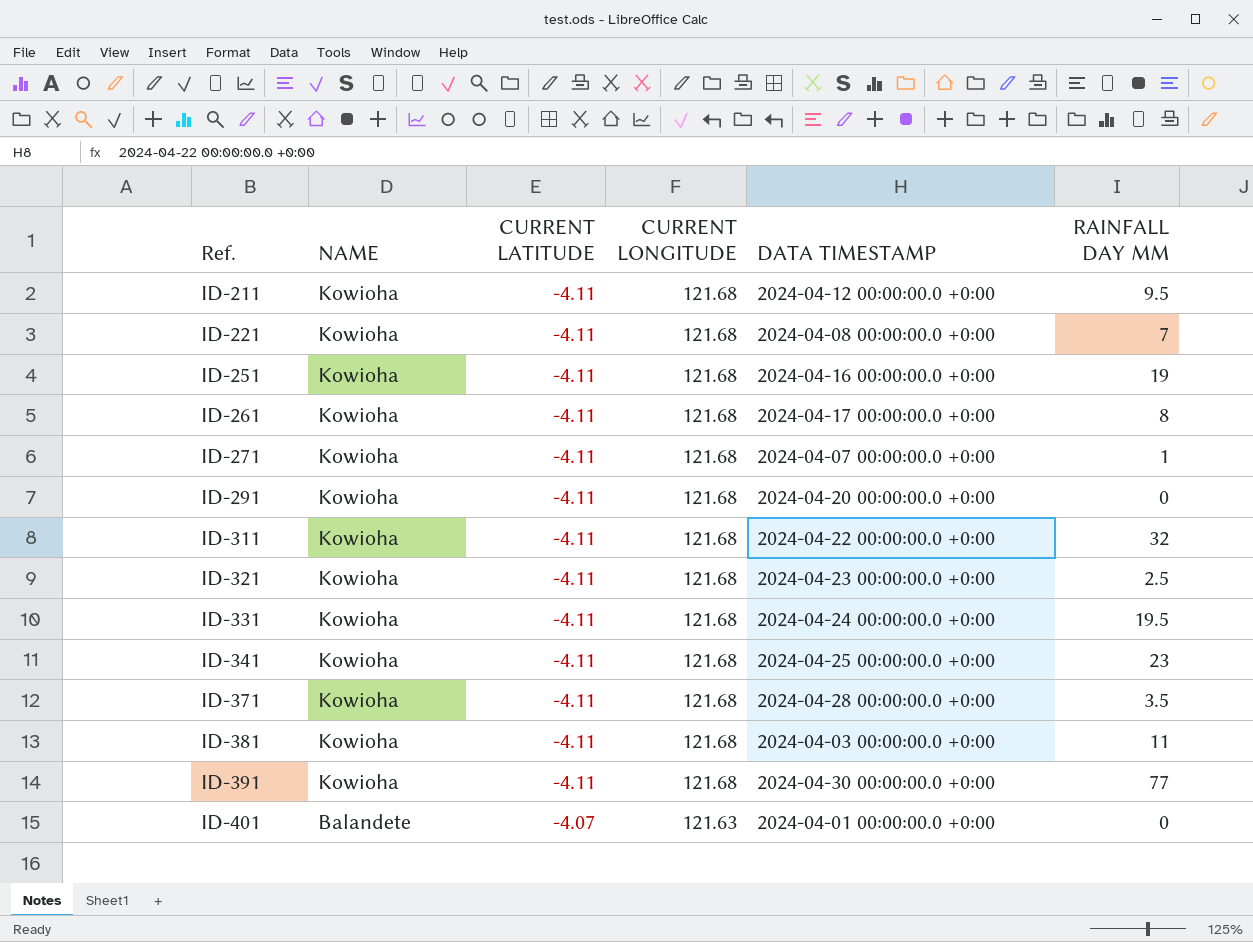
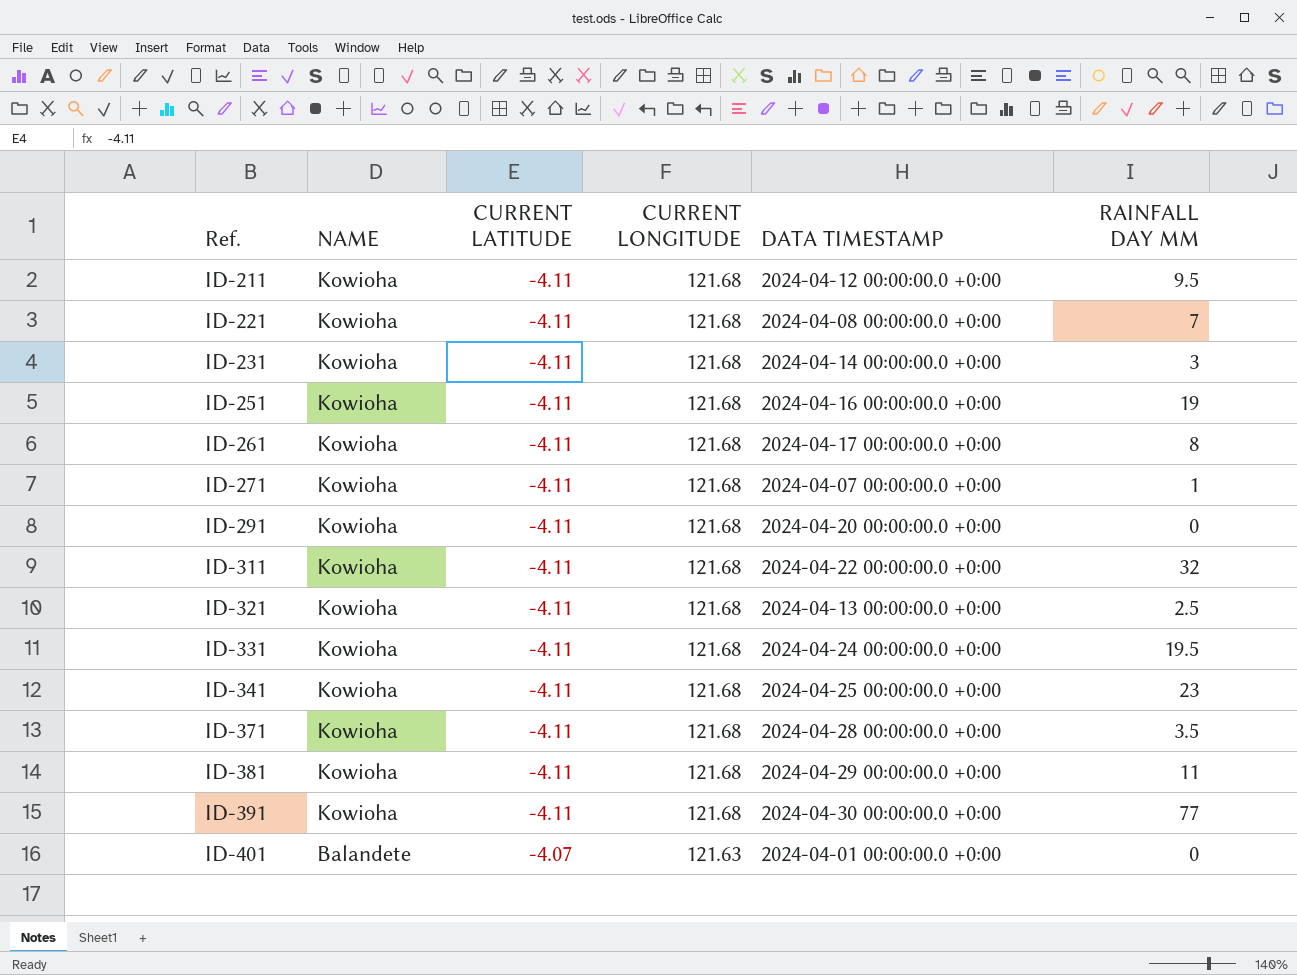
row ID-231: none -> Kowioha | -4.11 | 121.68 | 2024-04-14 00:00:00.0 +0:00 | 3
ID-321 | DATA TIMESTAMP: 2024-04-23 00:00:00.0 +0:00 -> 2024-04-13 00:00:00.0 +0:00
ID-381 | DATA TIMESTAMP: 2024-04-03 00:00:00.0 +0:00 -> 2024-04-29 00:00:00.0 +0:00

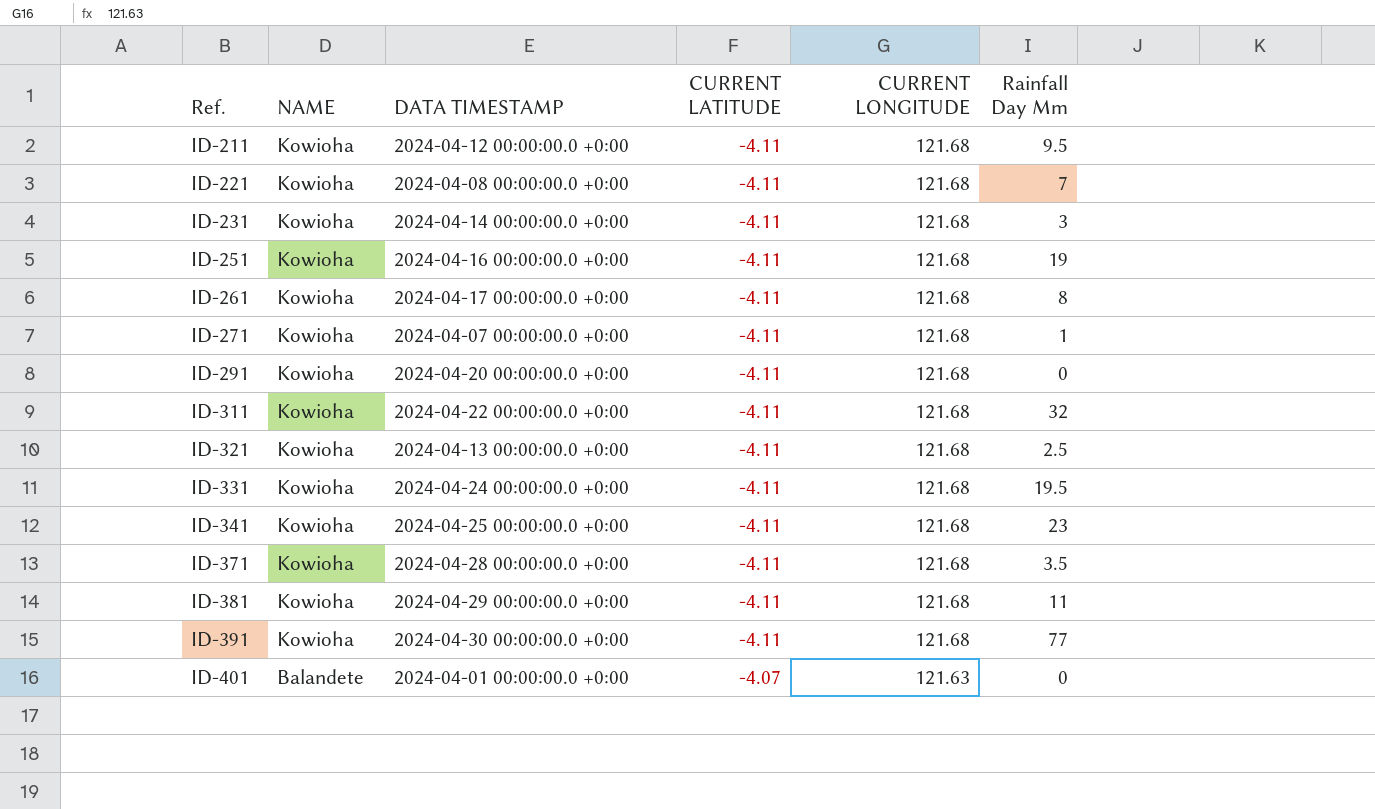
column DATA TIMESTAMP | position: 5 -> 3
column name: RAINFALL DAY MM -> Rainfall Day Mm

